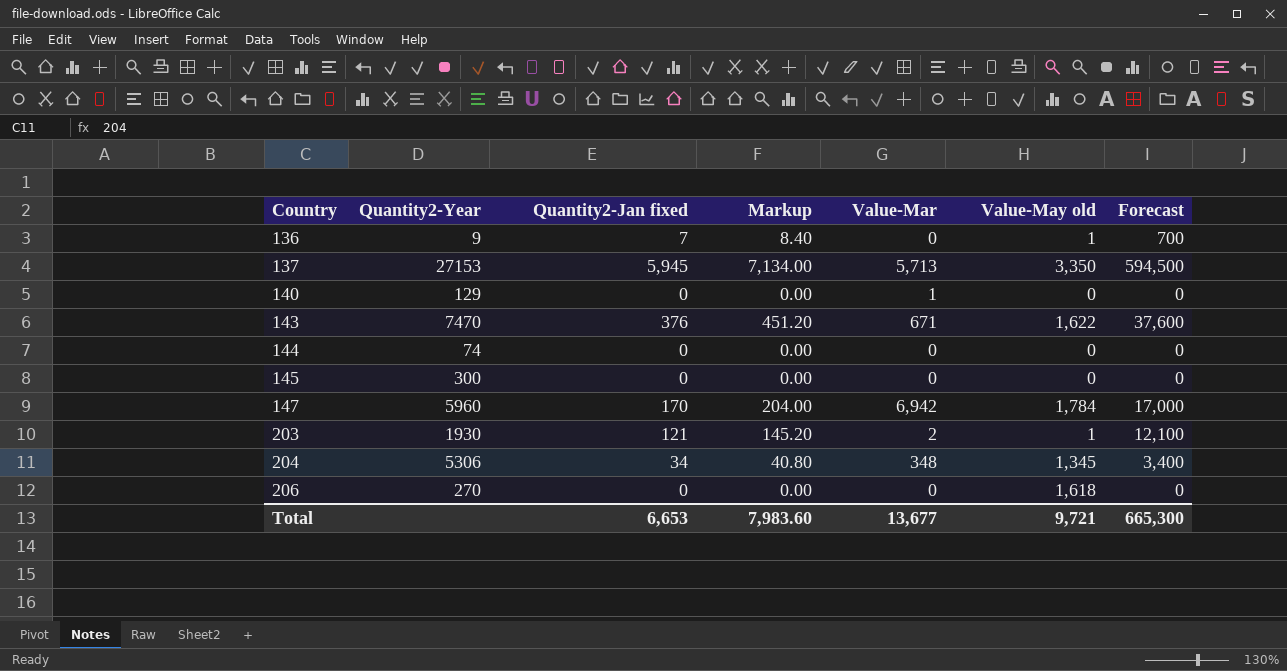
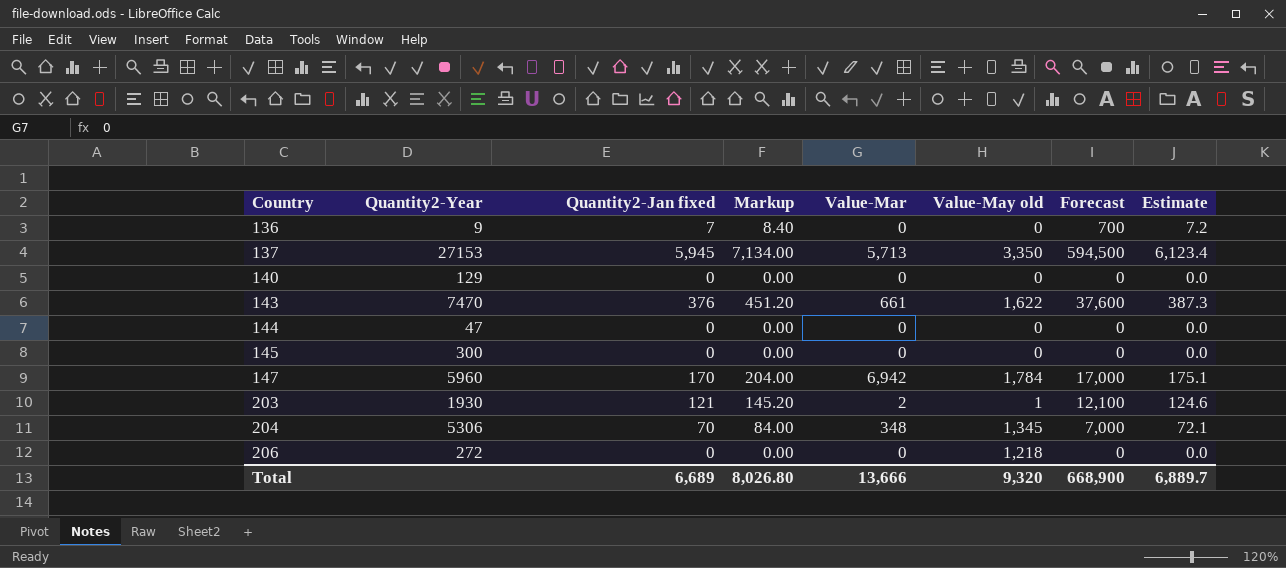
column Estimate | formula: none -> [Quantity2-Jan fixed] * 1.03
136 | Value-May old: 1 -> 0
140 | Value-Mar: 1 -> 0
143 | Value-Mar: 671 -> 661
144 | Quantity2-Year: 74 -> 47
204 | Quantity2-Jan fixed: 34 -> 70
204 | Markup: 40.80 -> 84.00
204 | Forecast: 3,400 -> 7,000
206 | Quantity2-Year: 270 -> 272
206 | Value-May old: 1,618 -> 1,218
Total | Quantity2-Jan fixed: 6,653 -> 6,689
Total | Markup: 7,983.60 -> 8,026.80
Total | Value-Mar: 13,677 -> 13,666
Total | Value-May old: 9,721 -> 9,320
Total | Forecast: 665,300 -> 668,900

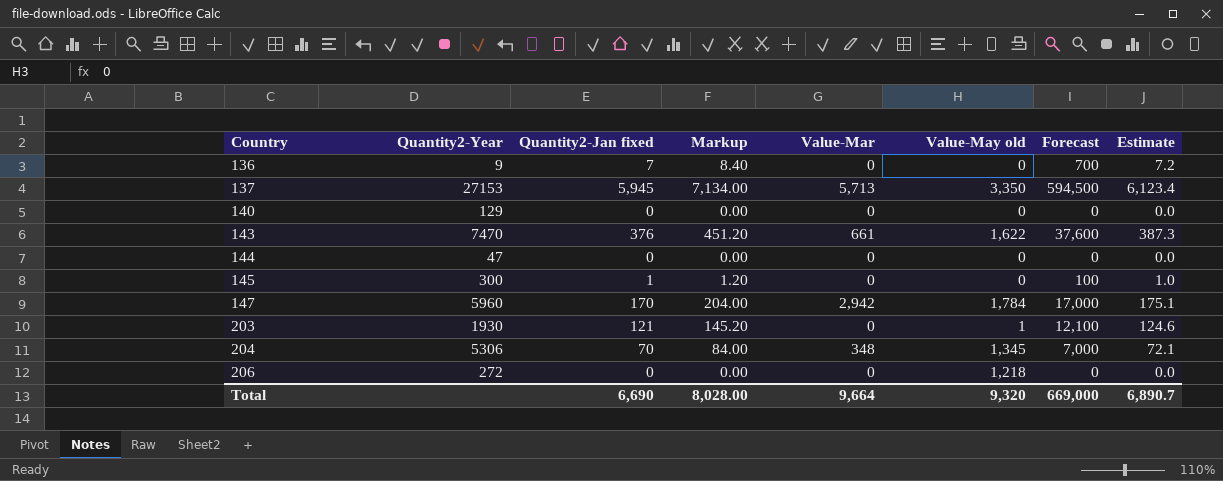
145 | Quantity2-Jan fixed: 0 -> 1
145 | Markup: 0.00 -> 1.20
145 | Forecast: 0 -> 100
145 | Estimate: 0.0 -> 1.0
147 | Value-Mar: 6,942 -> 2,942
203 | Value-Mar: 2 -> 0
Total | Quantity2-Jan fixed: 6,689 -> 6,690
Total | Markup: 8,026.80 -> 8,028.00
Total | Value-Mar: 13,666 -> 9,664
Total | Forecast: 668,900 -> 669,000
Total | Estimate: 6,889.7 -> 6,890.7

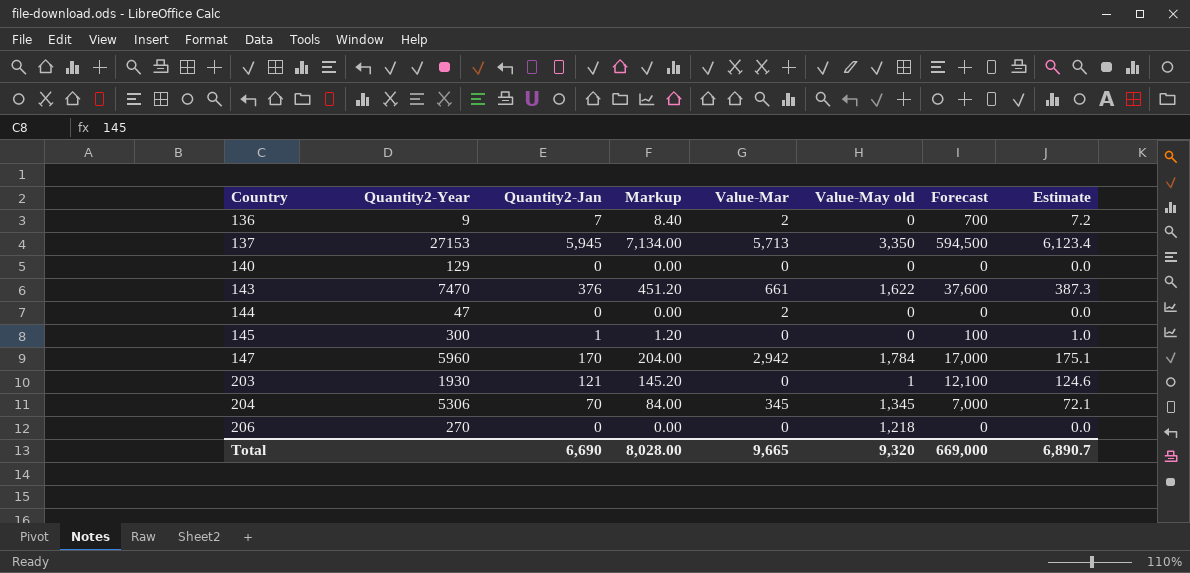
column name: Quantity2-Jan fixed -> Quantity2-Jan
136 | Value-Mar: 0 -> 2
144 | Value-Mar: 0 -> 2
204 | Value-Mar: 348 -> 345
206 | Quantity2-Year: 272 -> 270
Total | Value-Mar: 9,664 -> 9,665

